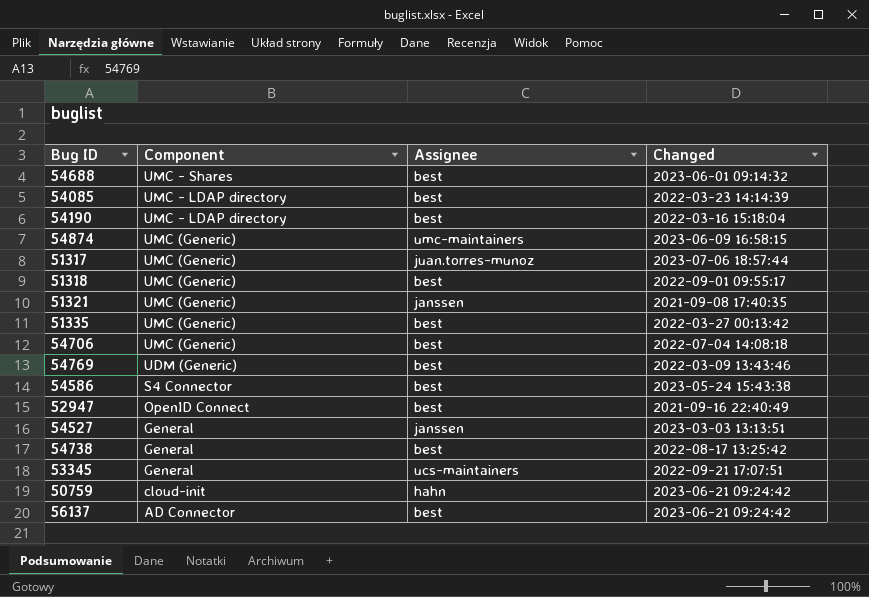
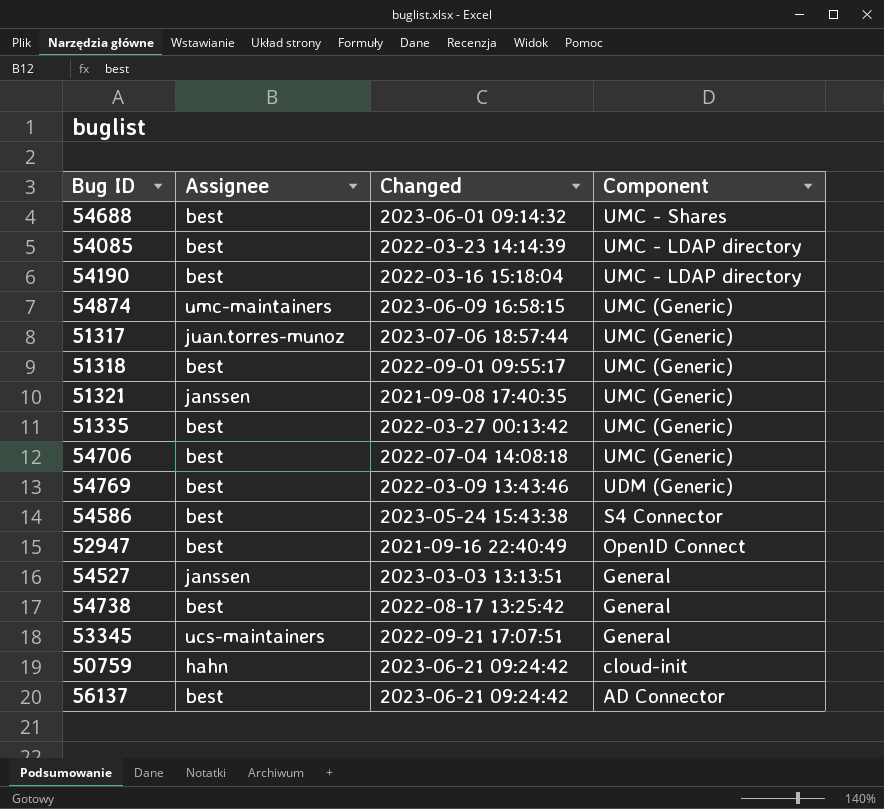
column Component | position: 2 -> 4

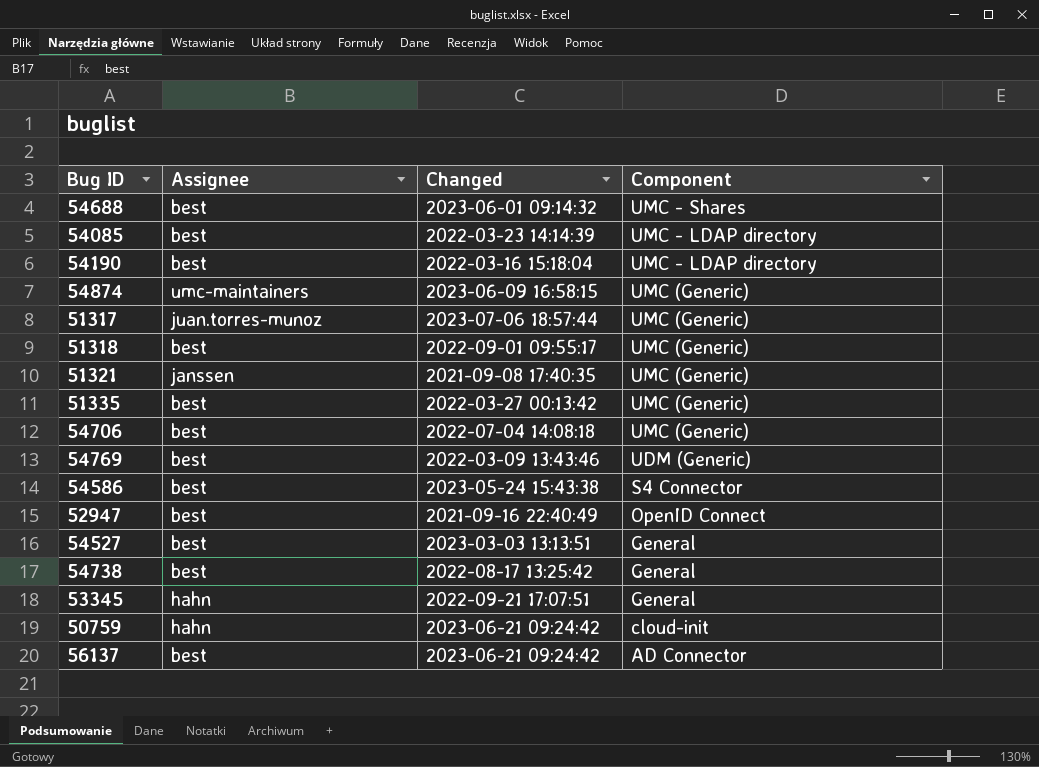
54527 | Assignee: janssen -> best
53345 | Assignee: ucs-maintainers -> hahn

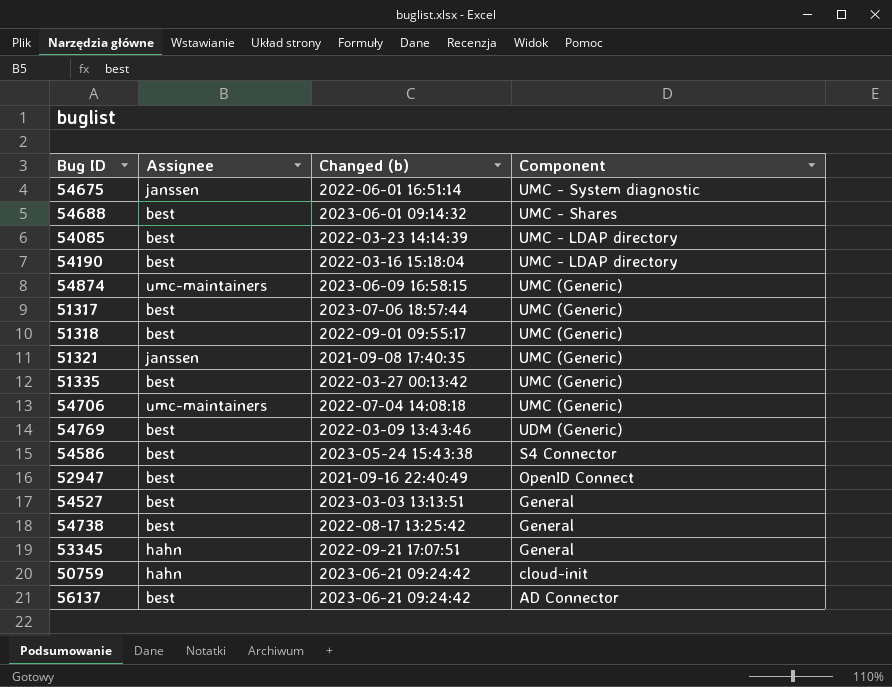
column name: Changed -> Changed (b)
row 54675: none -> janssen | 2022-06-01 16:51:14 | UMC - System diagnostic
51317 | Assignee: juan.torres-munoz -> best
54706 | Assignee: best -> umc-maintainers

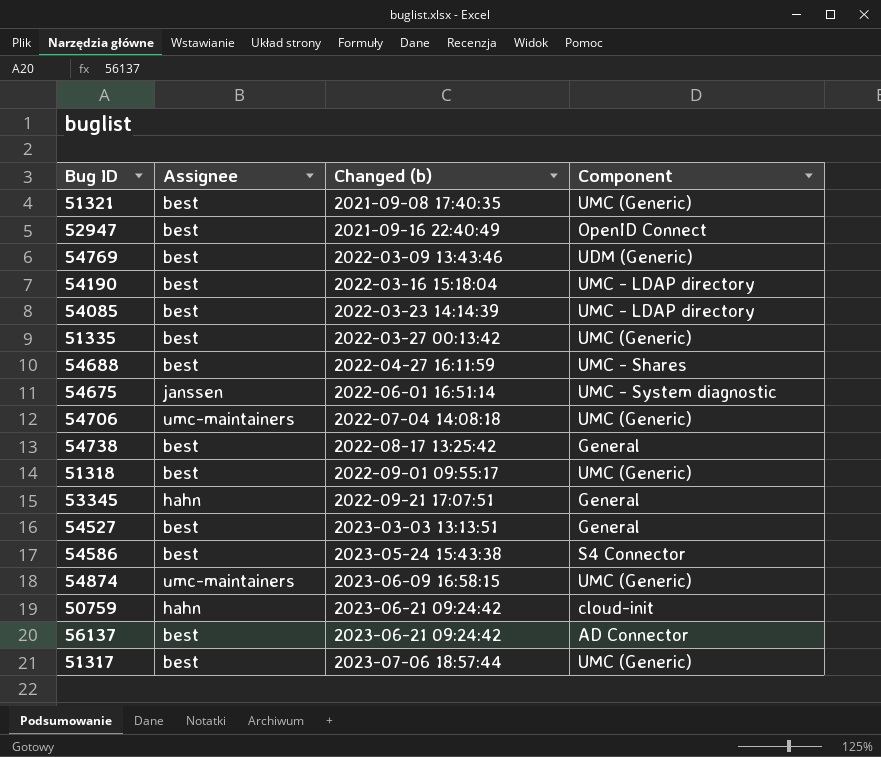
row order: Component descending -> Changed (b) ascending
51321 | Assignee: janssen -> best
54688 | Changed (b): 2023-06-01 09:14:32 -> 2022-04-27 16:11:59

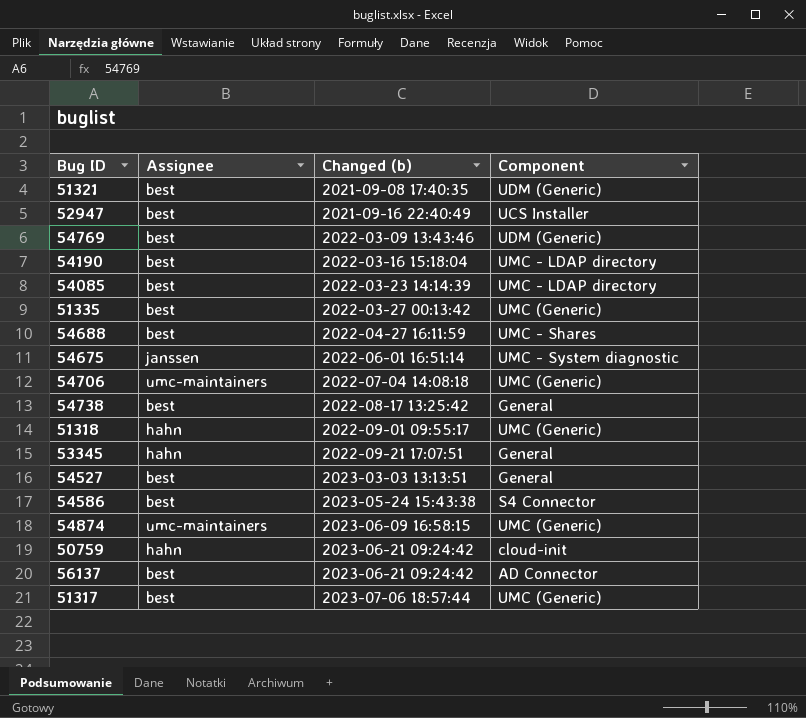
51321 | Component: UMC (Generic) -> UDM (Generic)
52947 | Component: OpenID Connect -> UCS Installer
51318 | Assignee: best -> hahn

